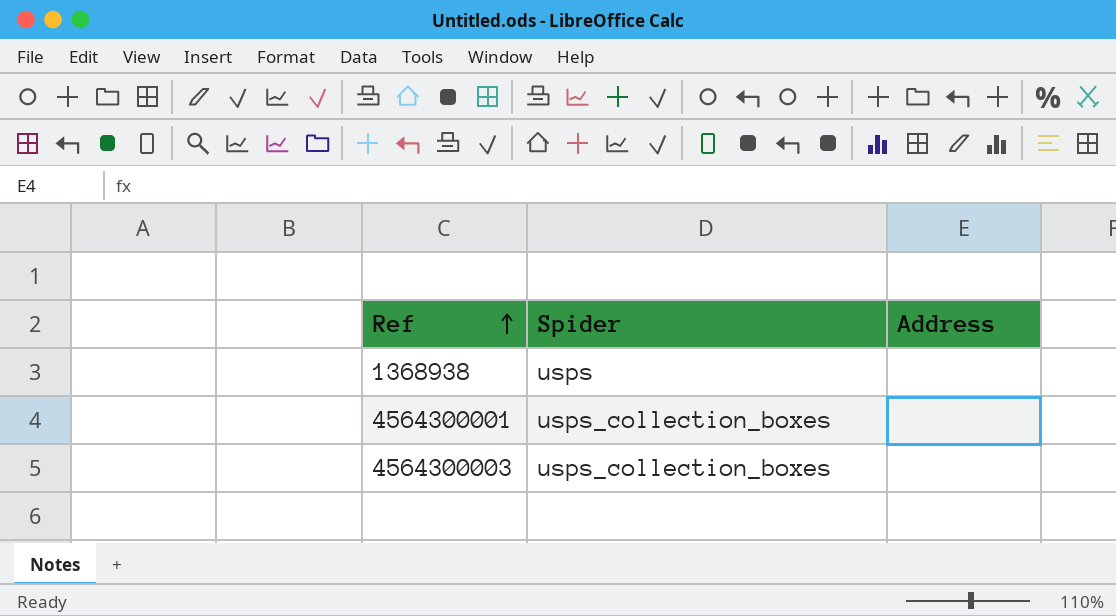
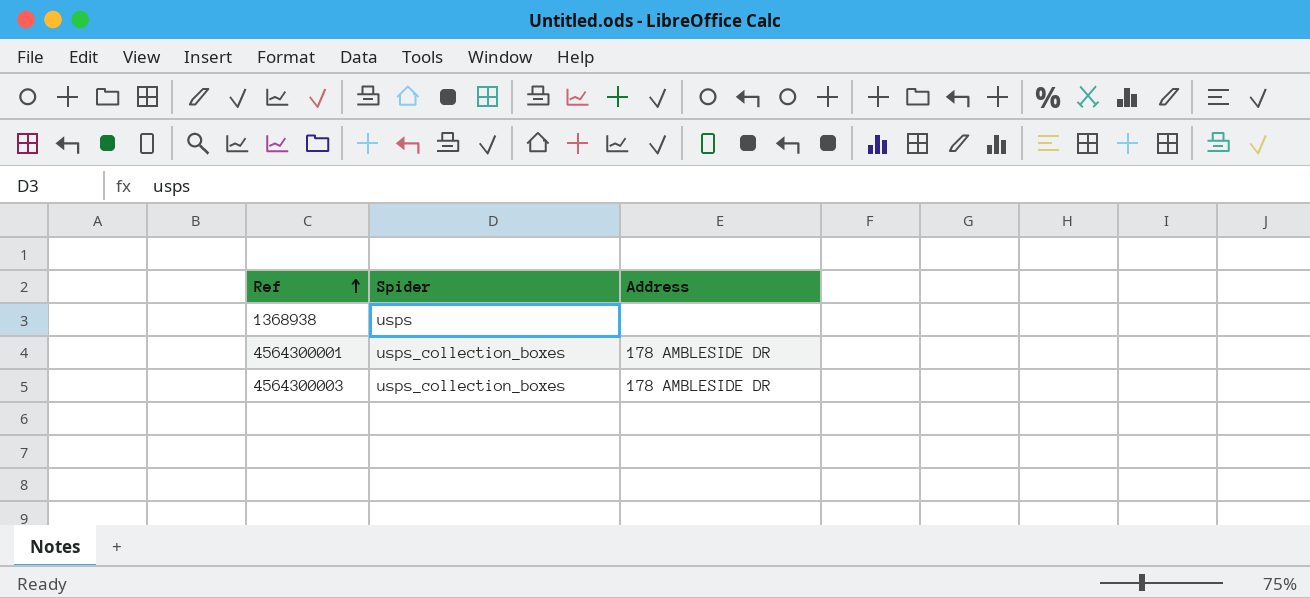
4564300001 | Address: none -> 178 AMBLESIDE DR
4564300003 | Address: none -> 178 AMBLESIDE DR

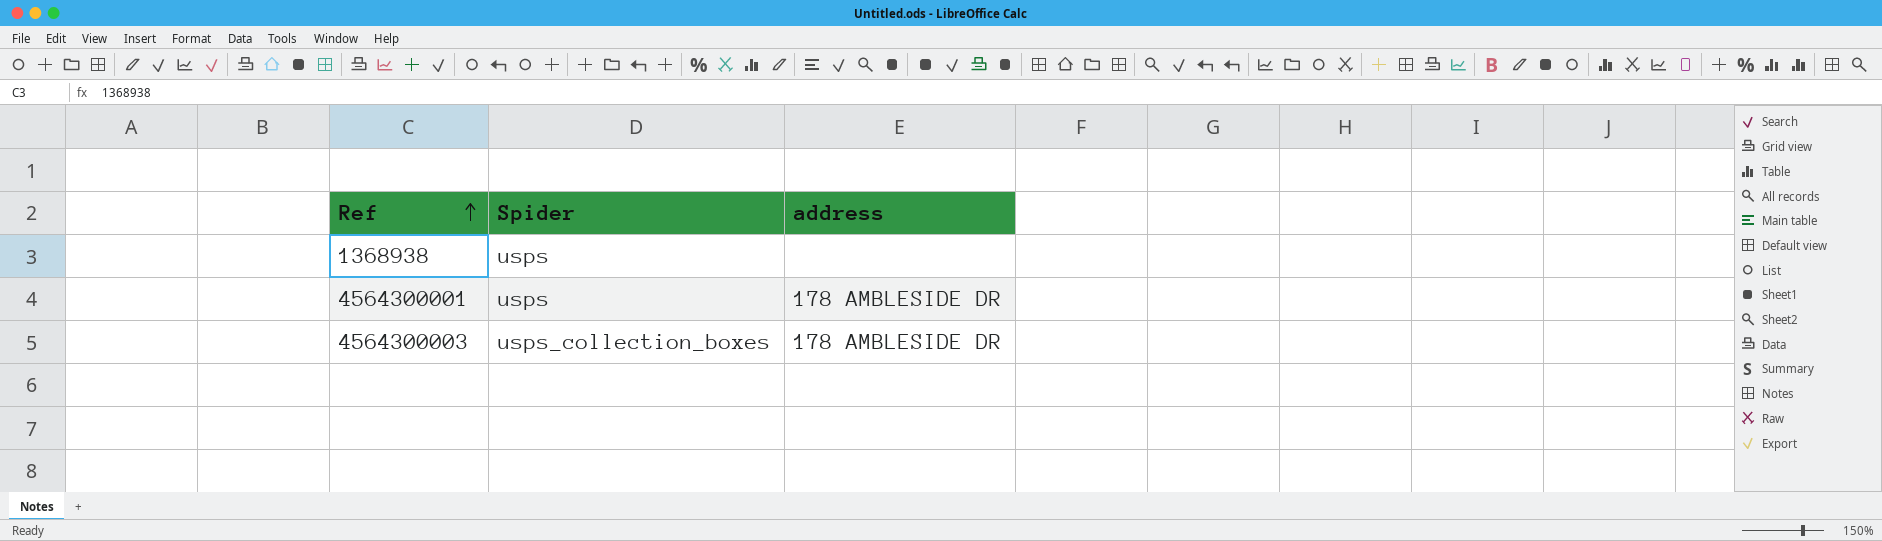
column name: Address -> address
4564300001 | Spider: usps_collection_boxes -> usps

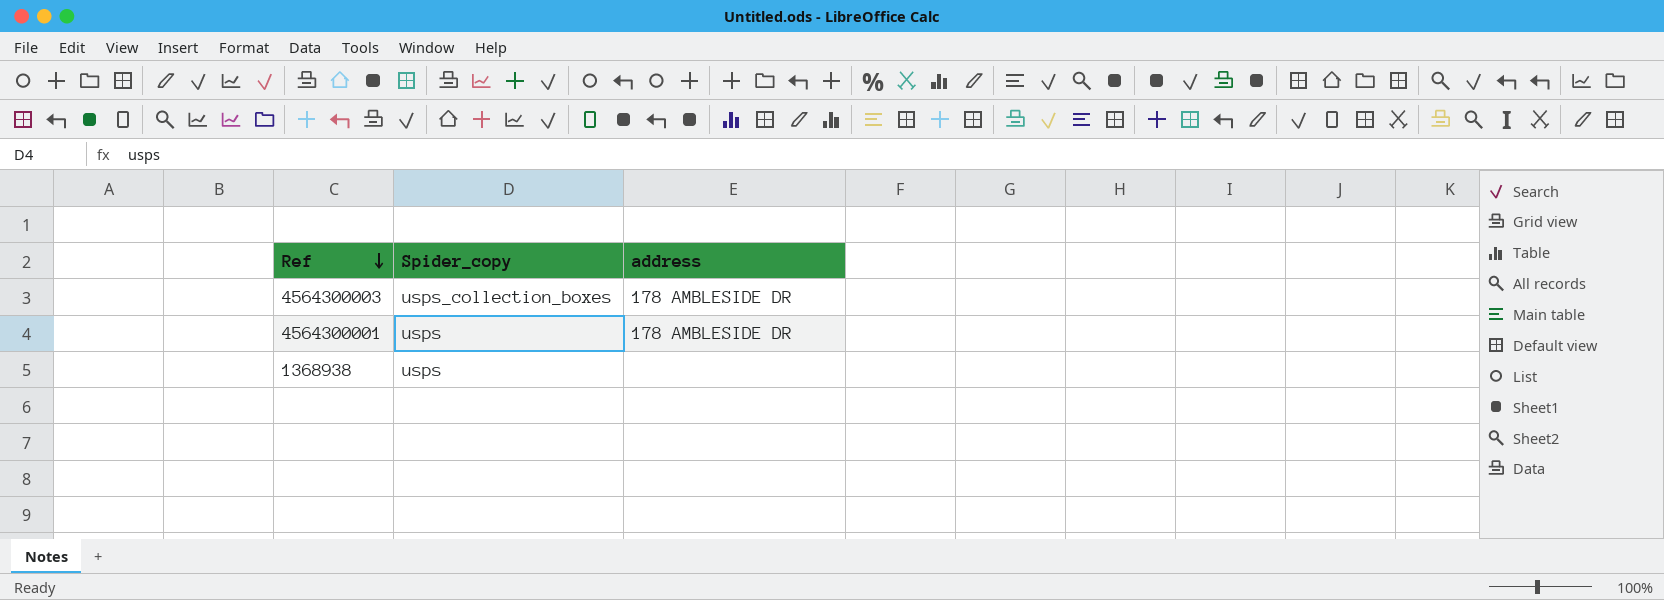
row order: Ref ascending -> Ref descending
column name: Spider -> Spider_copy

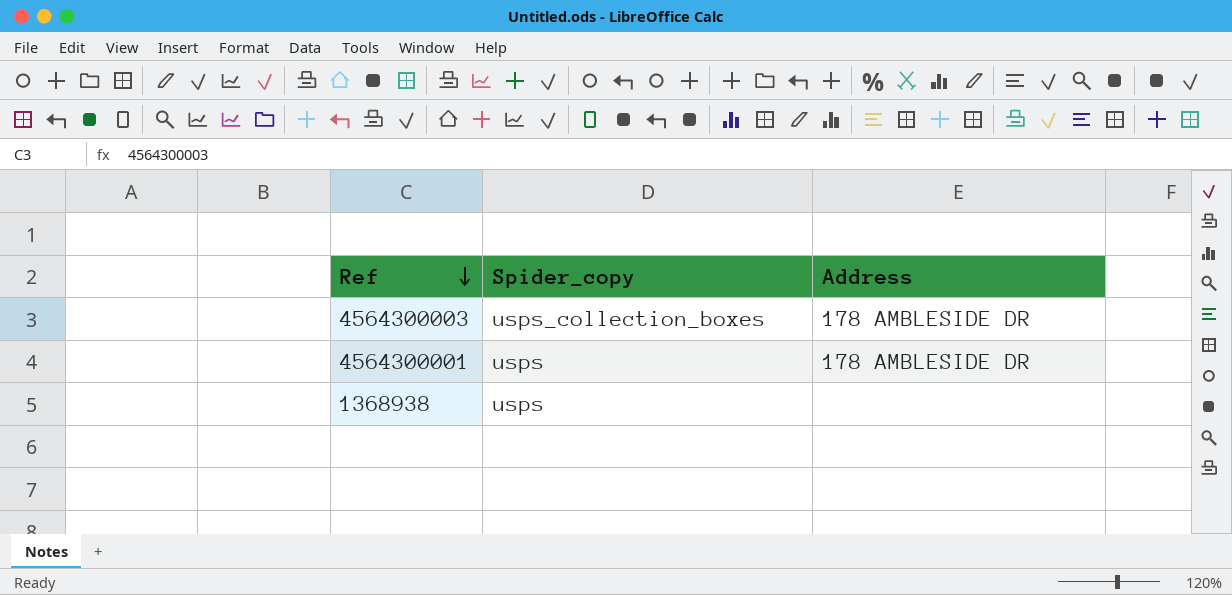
column name: address -> Address

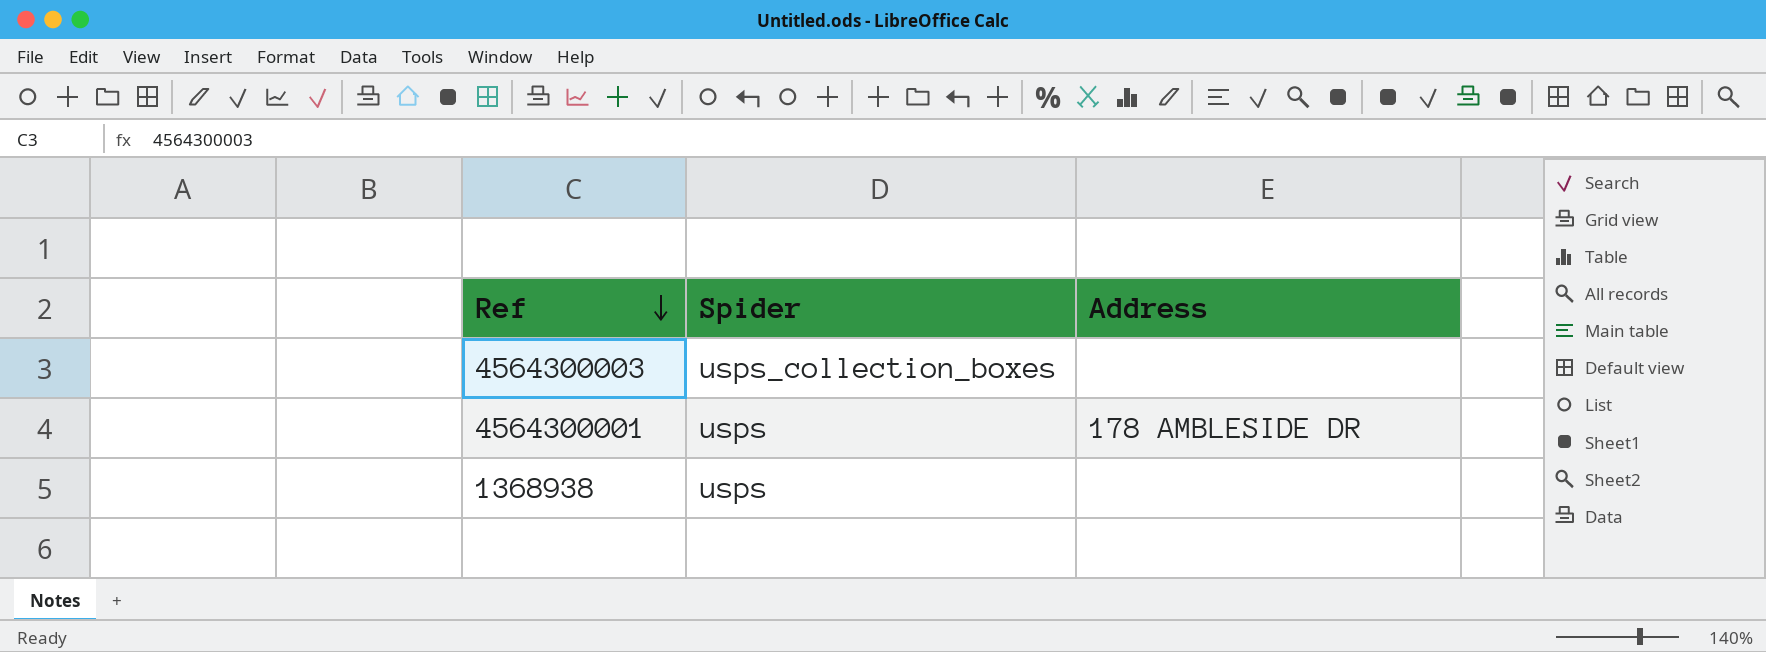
column name: Spider_copy -> Spider
4564300003 | Address: 178 AMBLESIDE DR -> none

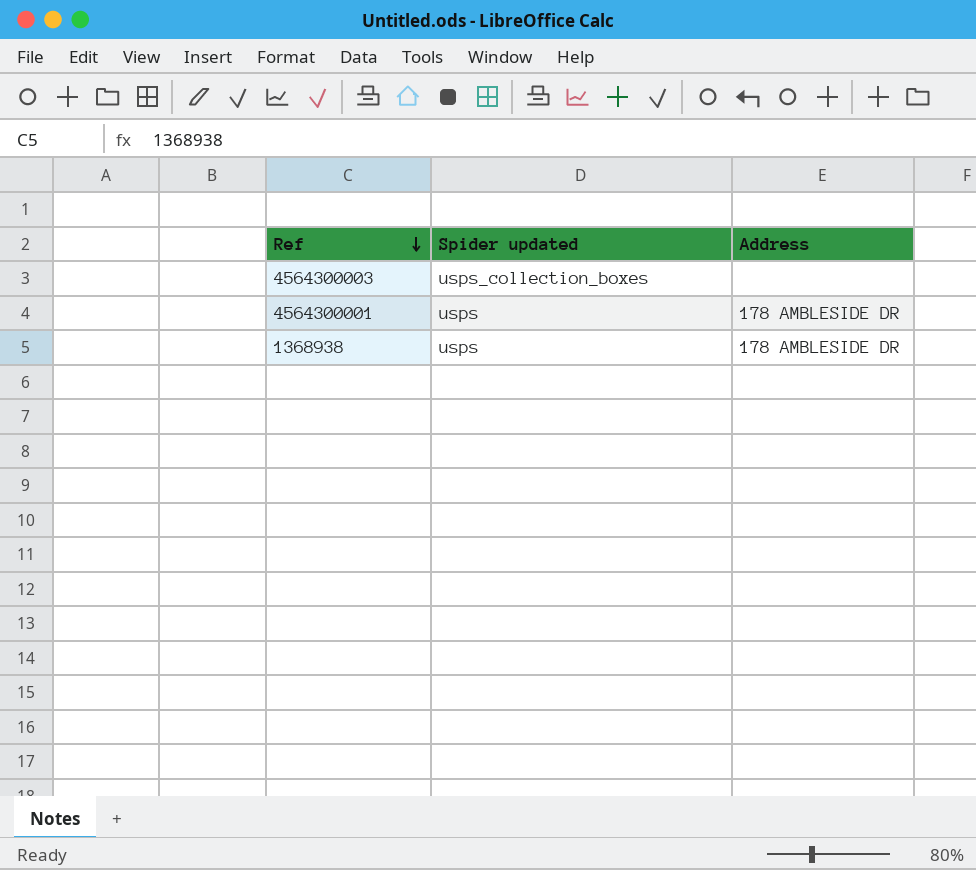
column name: Spider -> Spider updated
1368938 | Address: none -> 178 AMBLESIDE DR

